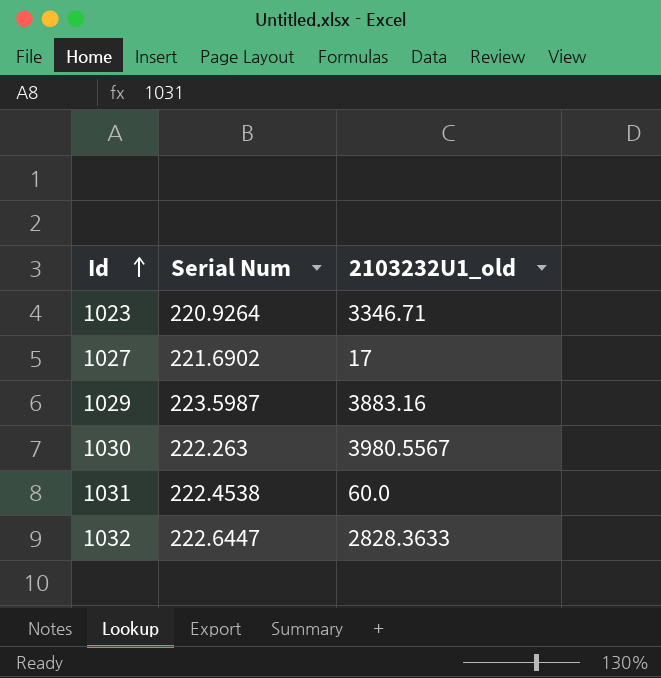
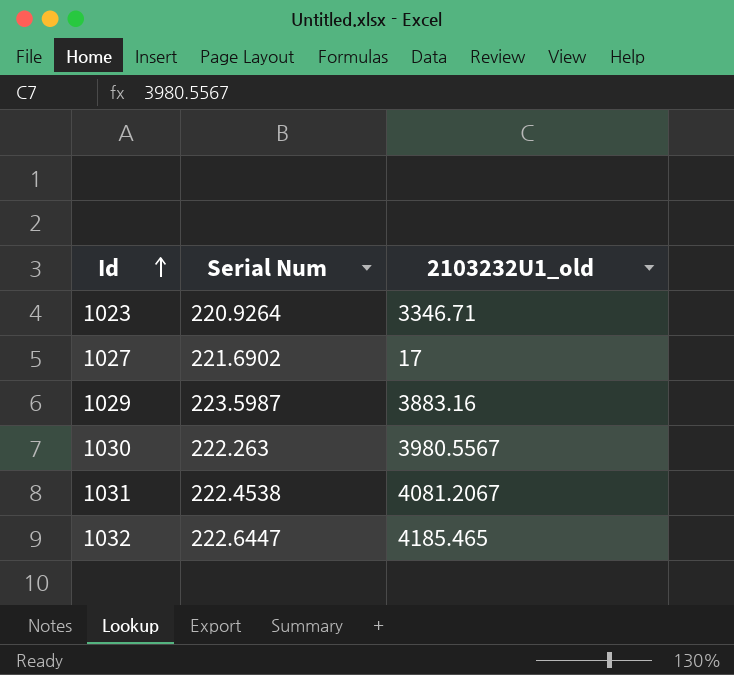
1031 | 2103232U1_old: 60.0 -> 4081.2067
1032 | 2103232U1_old: 2828.3633 -> 4185.465

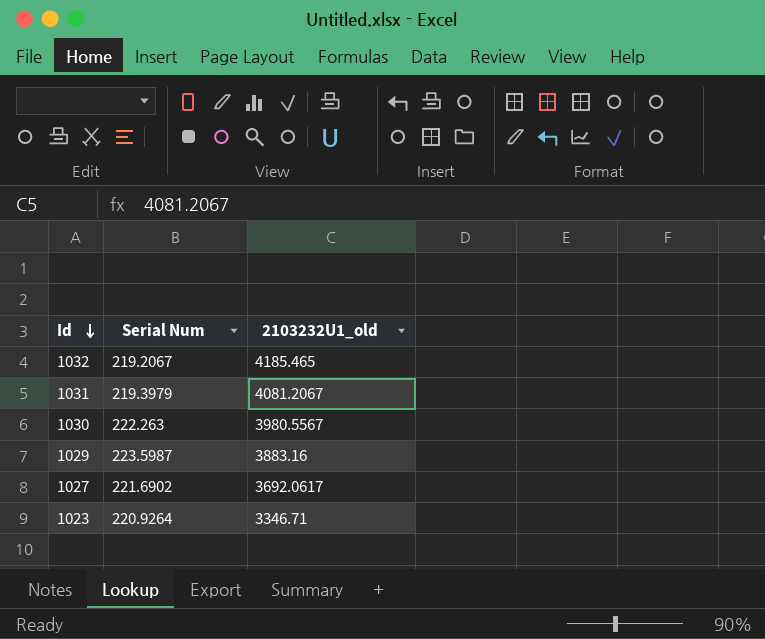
row order: Id ascending -> Id descending
1032 | Serial Num: 222.6447 -> 219.2067
1031 | Serial Num: 222.4538 -> 219.3979
1027 | 2103232U1_old: 17 -> 3692.0617

